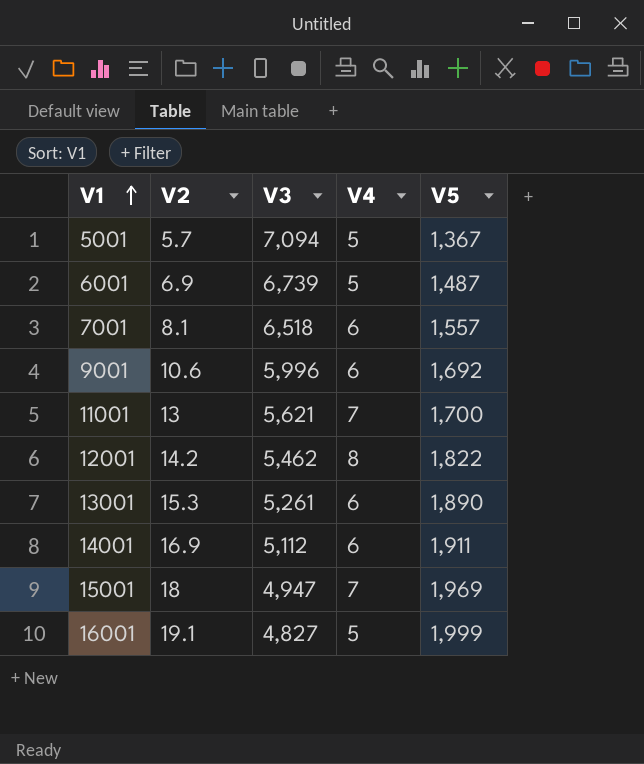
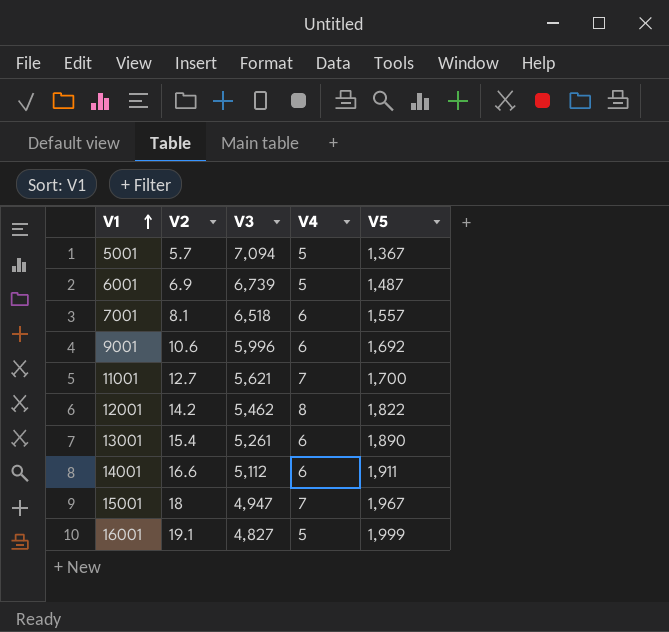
11001 | V2: 13 -> 12.7
13001 | V2: 15.3 -> 15.4
14001 | V2: 16.9 -> 16.6
15001 | V5: 1,969 -> 1,967

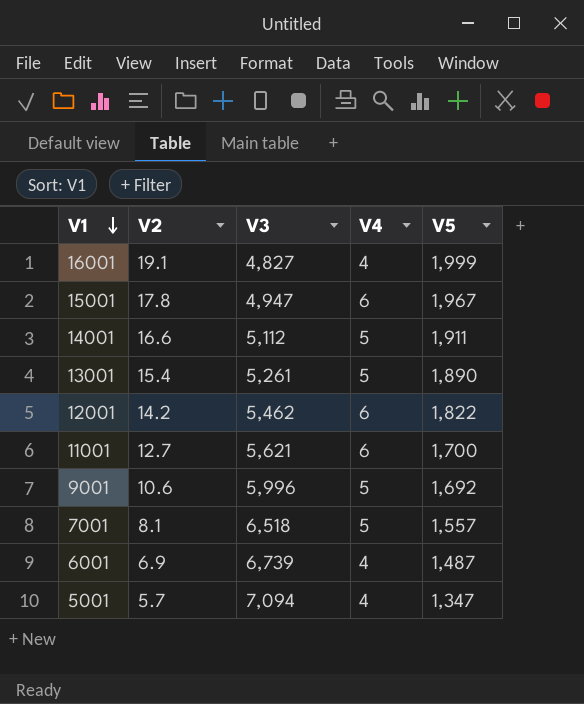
row order: V1 ascending -> V1 descending
16001 | V4: 5 -> 4
15001 | V2: 18 -> 17.8
15001 | V4: 7 -> 6
14001 | V4: 6 -> 5
13001 | V4: 6 -> 5
12001 | V4: 8 -> 6
11001 | V4: 7 -> 6
9001 | V4: 6 -> 5
7001 | V4: 6 -> 5
6001 | V4: 5 -> 4
5001 | V4: 5 -> 4
5001 | V5: 1,367 -> 1,347

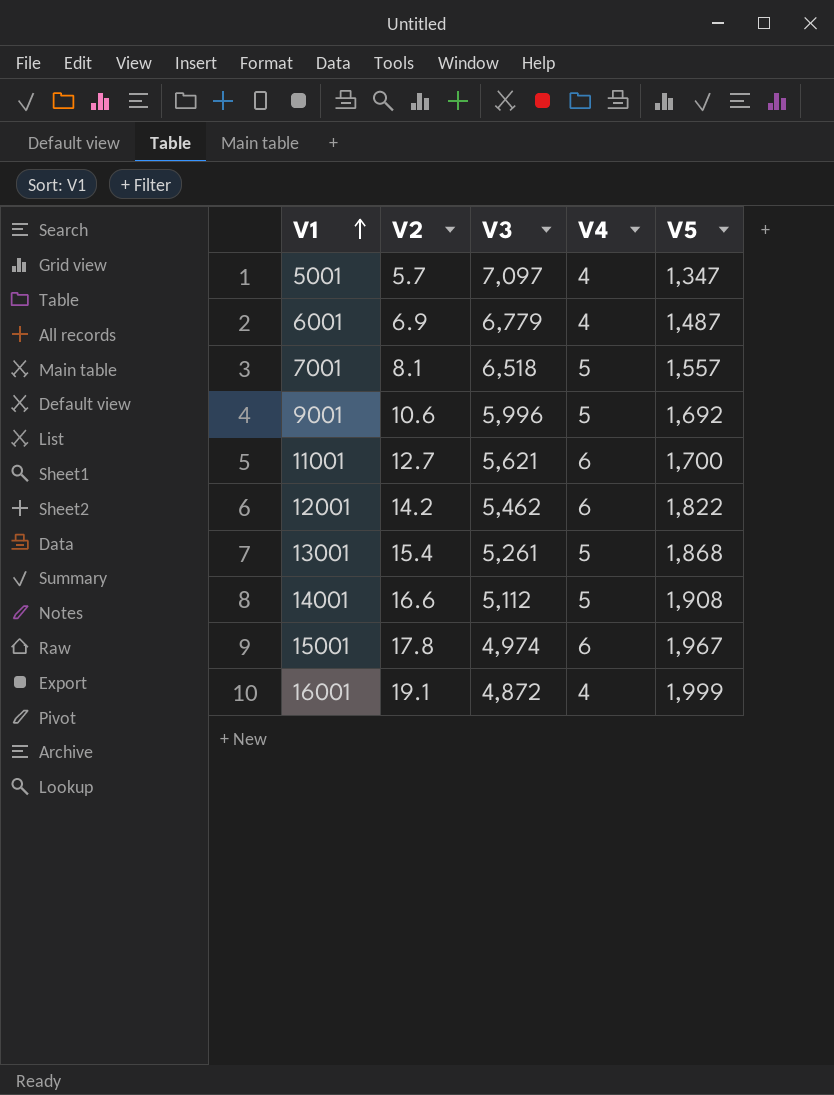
row order: V1 descending -> V1 ascending
5001 | V3: 7,094 -> 7,097
6001 | V3: 6,739 -> 6,779
13001 | V5: 1,890 -> 1,868
14001 | V5: 1,911 -> 1,908
15001 | V3: 4,947 -> 4,974
16001 | V3: 4,827 -> 4,872

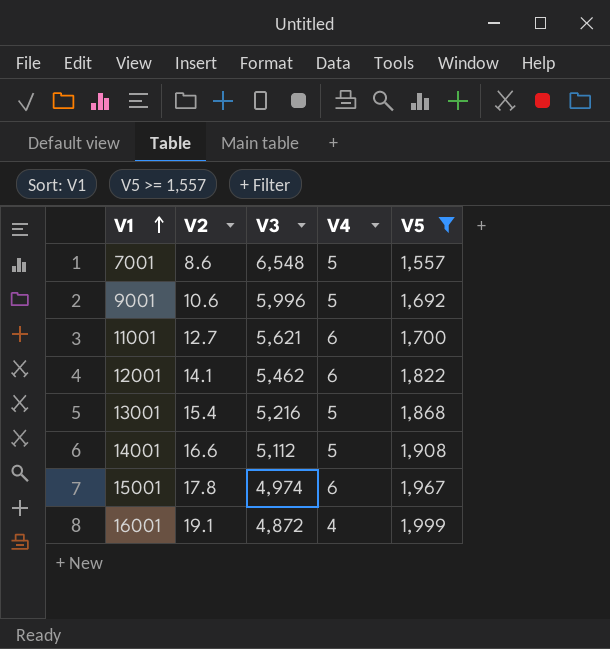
filter: none -> V5 >= 1,557
7001 | V2: 8.1 -> 8.6
7001 | V3: 6,518 -> 6,548
12001 | V2: 14.2 -> 14.1
13001 | V3: 5,261 -> 5,216

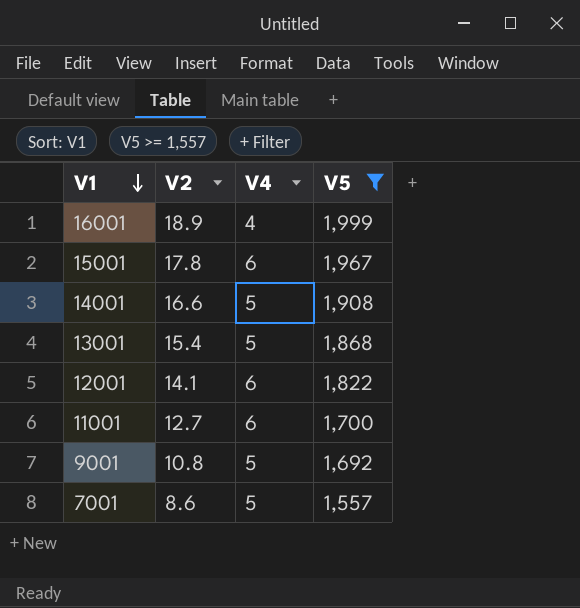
row order: V1 ascending -> V1 descending
column V3 | position: 3 -> none
16001 | V2: 19.1 -> 18.9
9001 | V2: 10.6 -> 10.8

